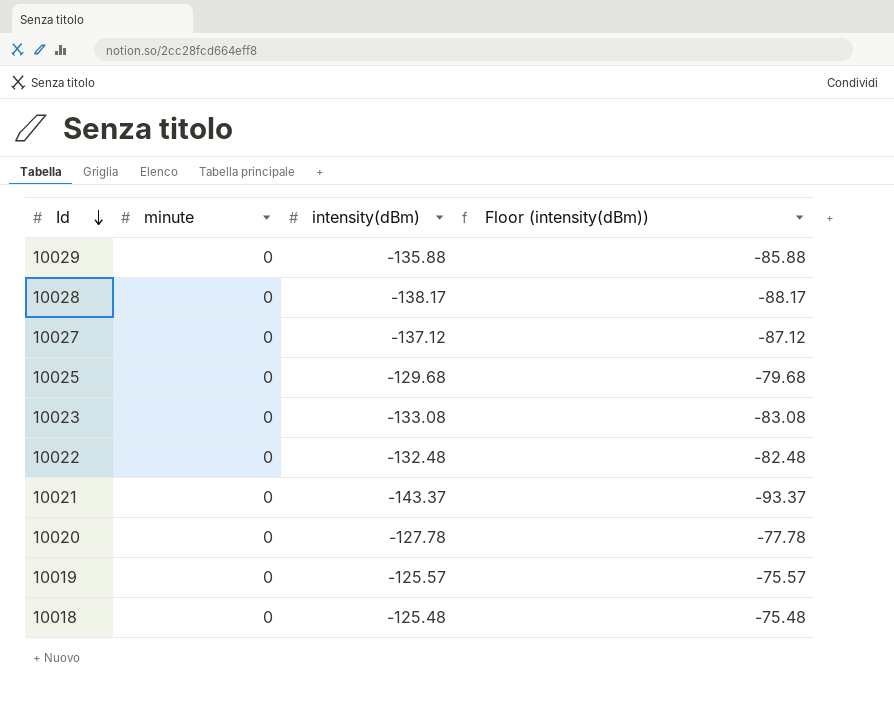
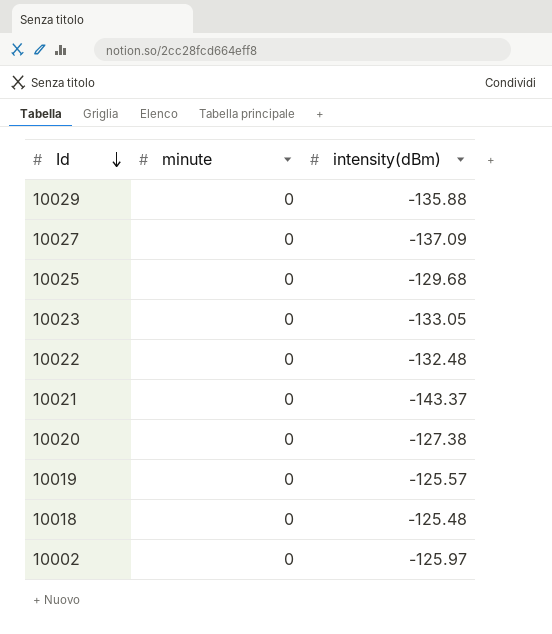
column Floor (intensity(dBm)) | formula: [intensity(dBm)] + 50 -> none
row 10028: 0 | -138.17 | -88.17 -> none
10027 | intensity(dBm): -137.12 -> -137.09
10023 | intensity(dBm): -133.08 -> -133.05
10020 | intensity(dBm): -127.78 -> -127.38
row 10002: none -> 0 | -125.97

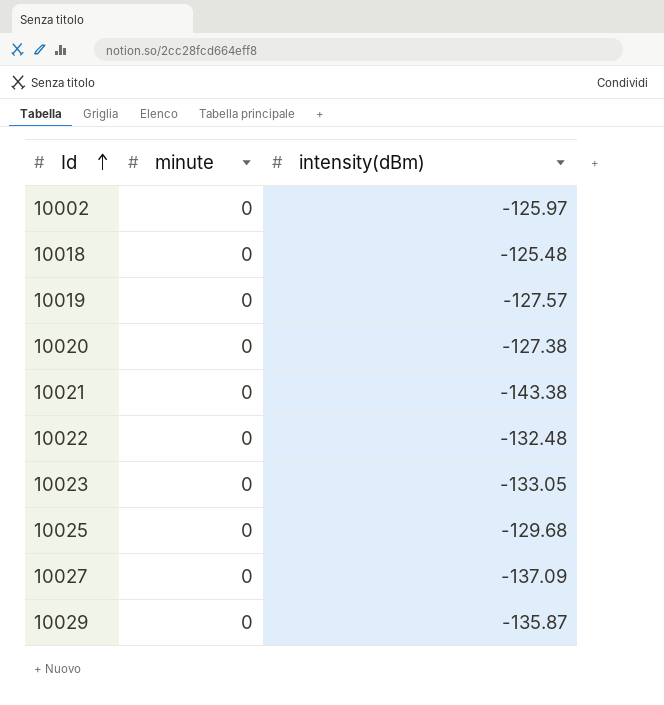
row order: Id descending -> Id ascending
10019 | intensity(dBm): -125.57 -> -127.57
10021 | intensity(dBm): -143.37 -> -143.38
10029 | intensity(dBm): -135.88 -> -135.87

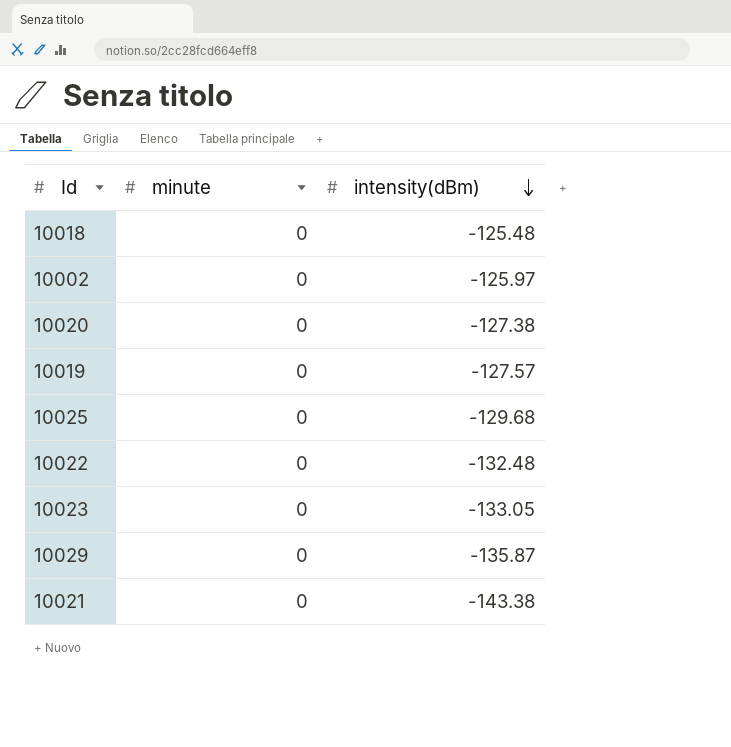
row order: Id ascending -> intensity(dBm) descending
row 10027: 0 | -137.09 -> none

